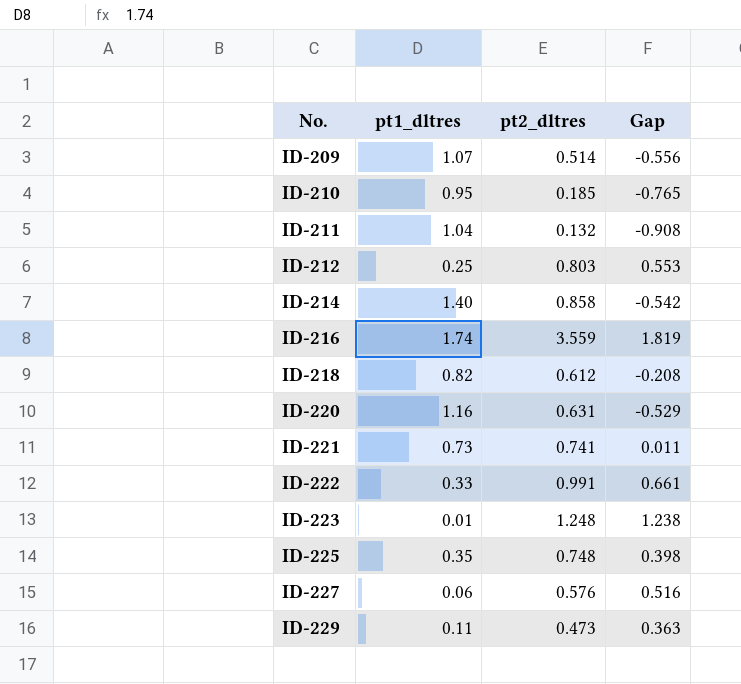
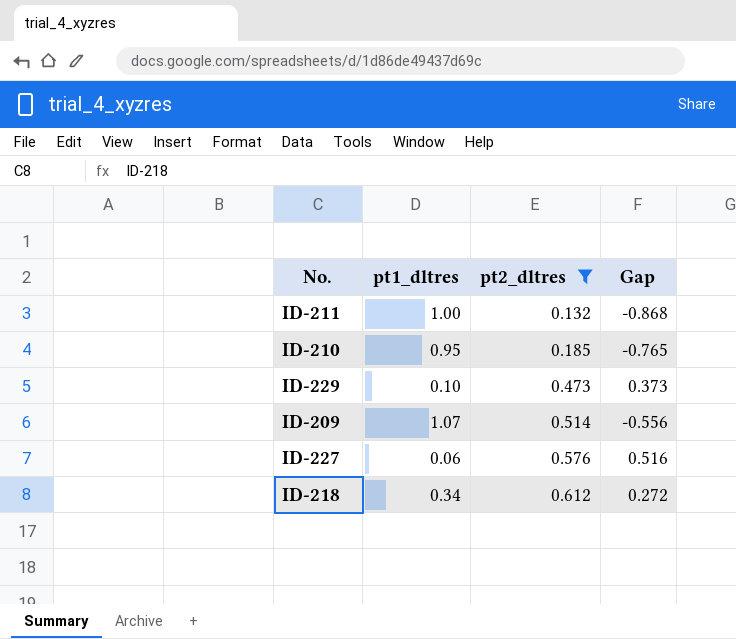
filter: none -> pt2_dltres <= 0.612
row order: No. ascending -> pt2_dltres ascending
ID-211 | pt1_dltres: 1.04 -> 1.00
ID-211 | Gap: -0.908 -> -0.868
ID-229 | pt1_dltres: 0.11 -> 0.10
ID-229 | Gap: 0.363 -> 0.373
ID-218 | pt1_dltres: 0.82 -> 0.34
ID-218 | Gap: -0.208 -> 0.272

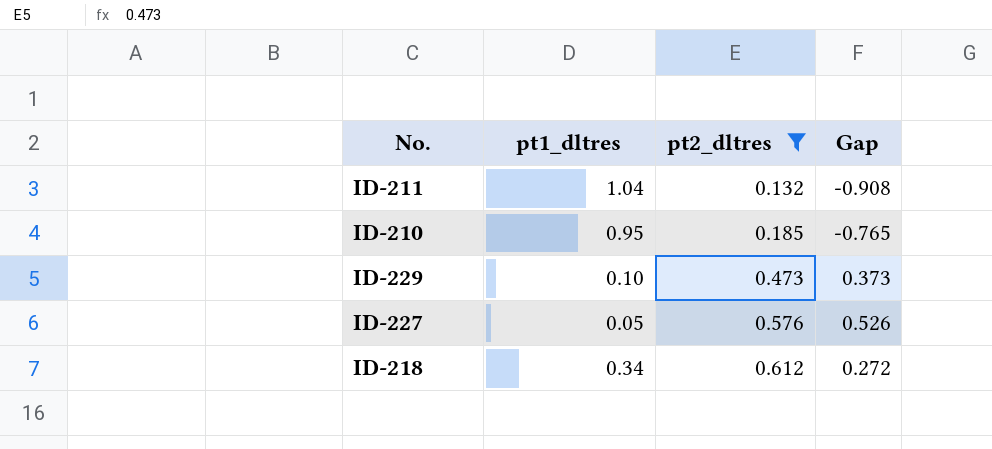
row ID-209: 1.07 | 0.514 | -0.556 -> none
ID-211 | pt1_dltres: 1.00 -> 1.04
ID-211 | Gap: -0.868 -> -0.908
ID-227 | pt1_dltres: 0.06 -> 0.05
ID-227 | Gap: 0.516 -> 0.526

